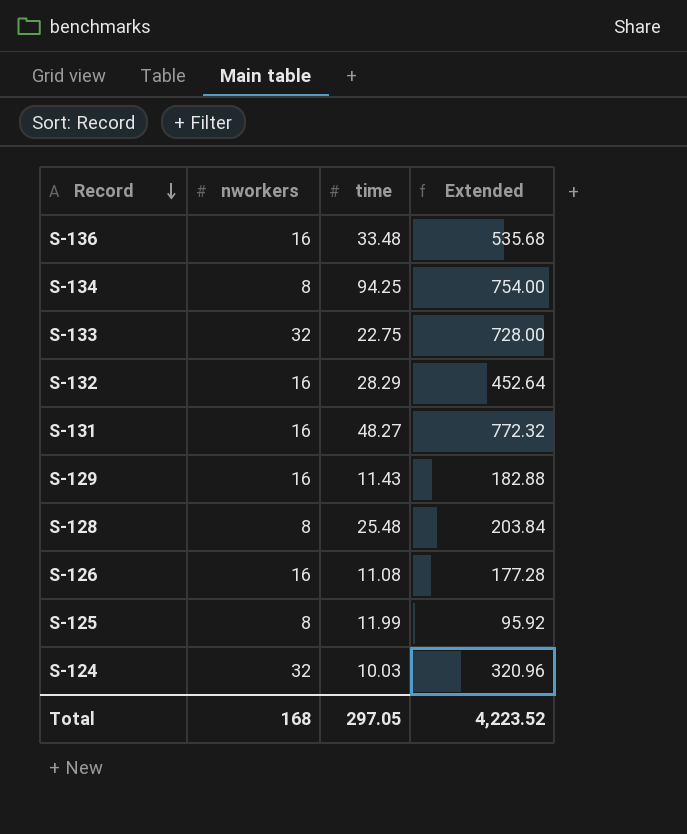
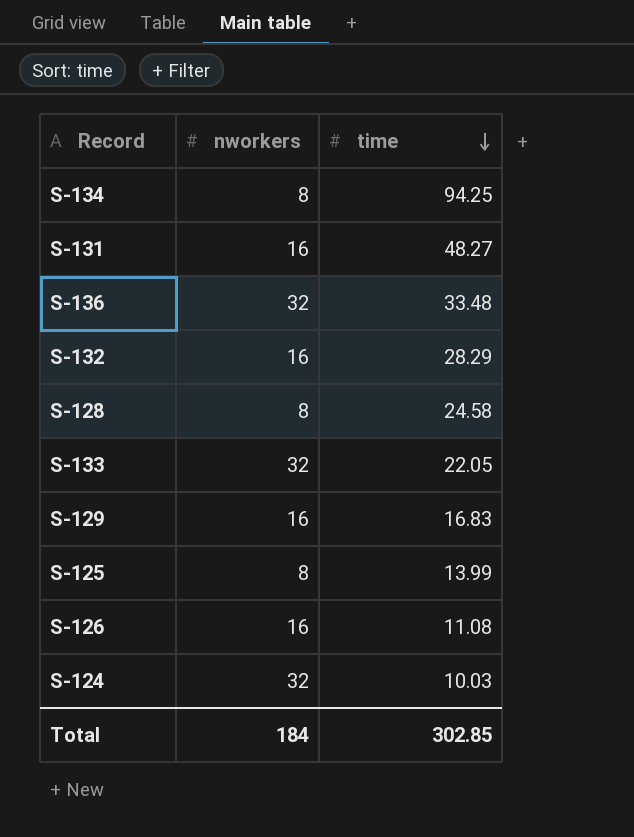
row order: Record descending -> time descending
column Extended | formula: [nworkers] * [time] -> none
S-136 | nworkers: 16 -> 32
S-128 | time: 25.48 -> 24.58
S-133 | time: 22.75 -> 22.05
S-129 | time: 11.43 -> 16.83
S-125 | time: 11.99 -> 13.99
Total | nworkers: 168 -> 184
Total | time: 297.05 -> 302.85

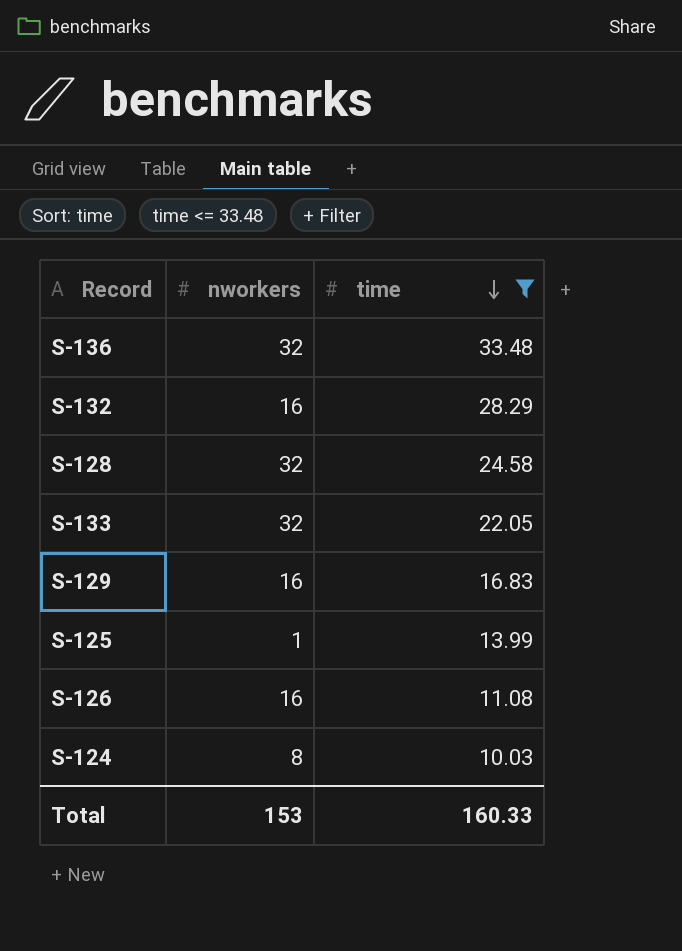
filter: none -> time <= 33.48
S-128 | nworkers: 8 -> 32
S-125 | nworkers: 8 -> 1
S-124 | nworkers: 32 -> 8
Total | nworkers: 184 -> 153
Total | time: 302.85 -> 160.33

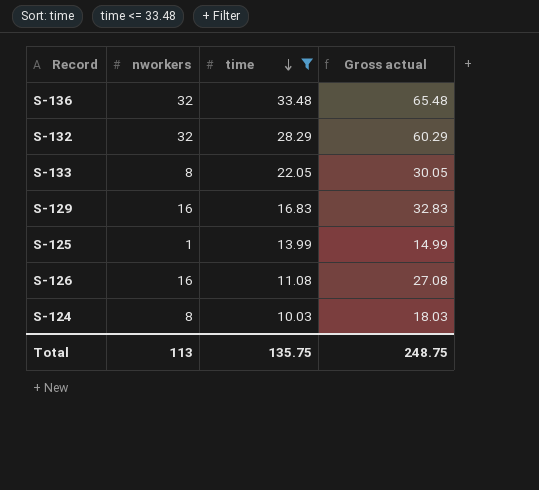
column Gross actual | formula: none -> [nworkers] + [time]
row S-128: 32 | 24.58 -> none
S-132 | nworkers: 16 -> 32
S-133 | nworkers: 32 -> 8
Total | nworkers: 153 -> 113
Total | time: 160.33 -> 135.75

